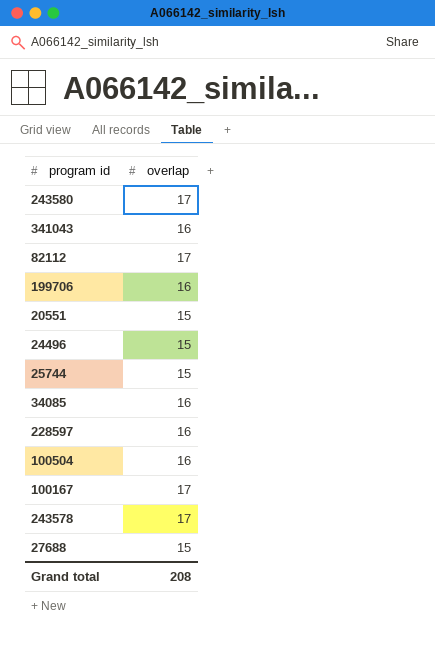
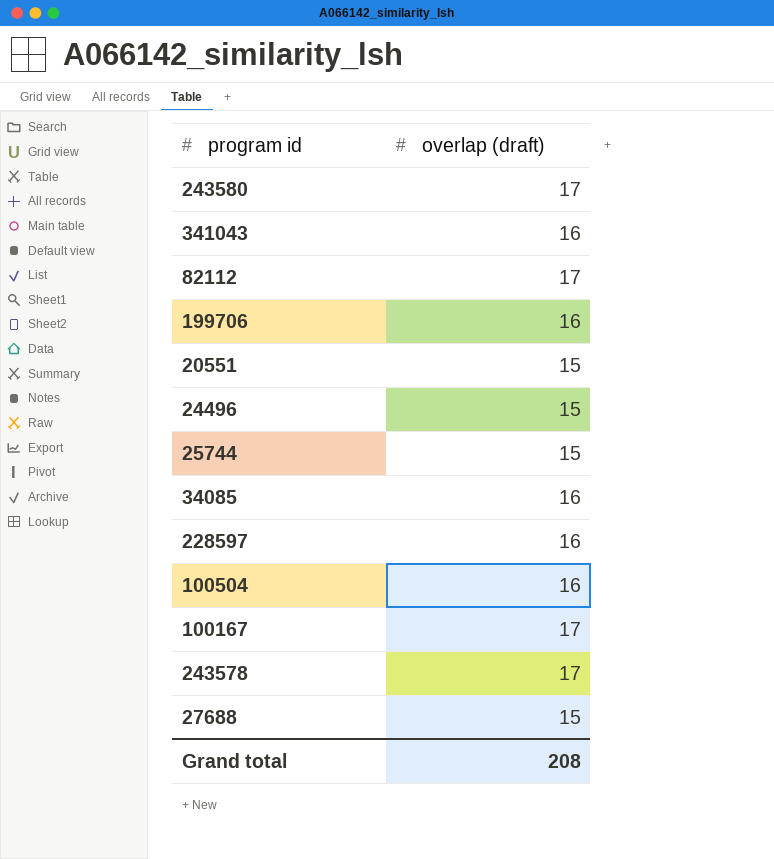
column name: overlap -> overlap (draft)

